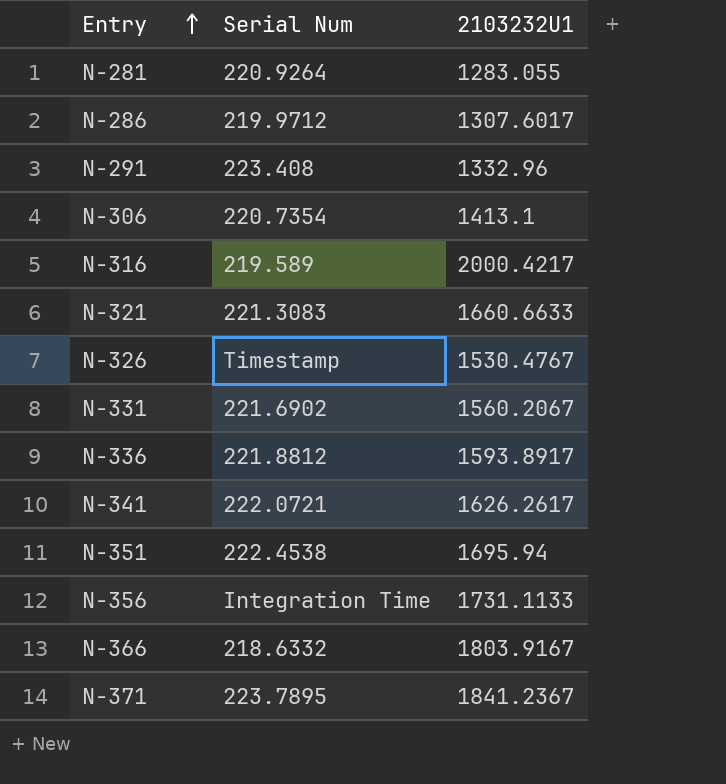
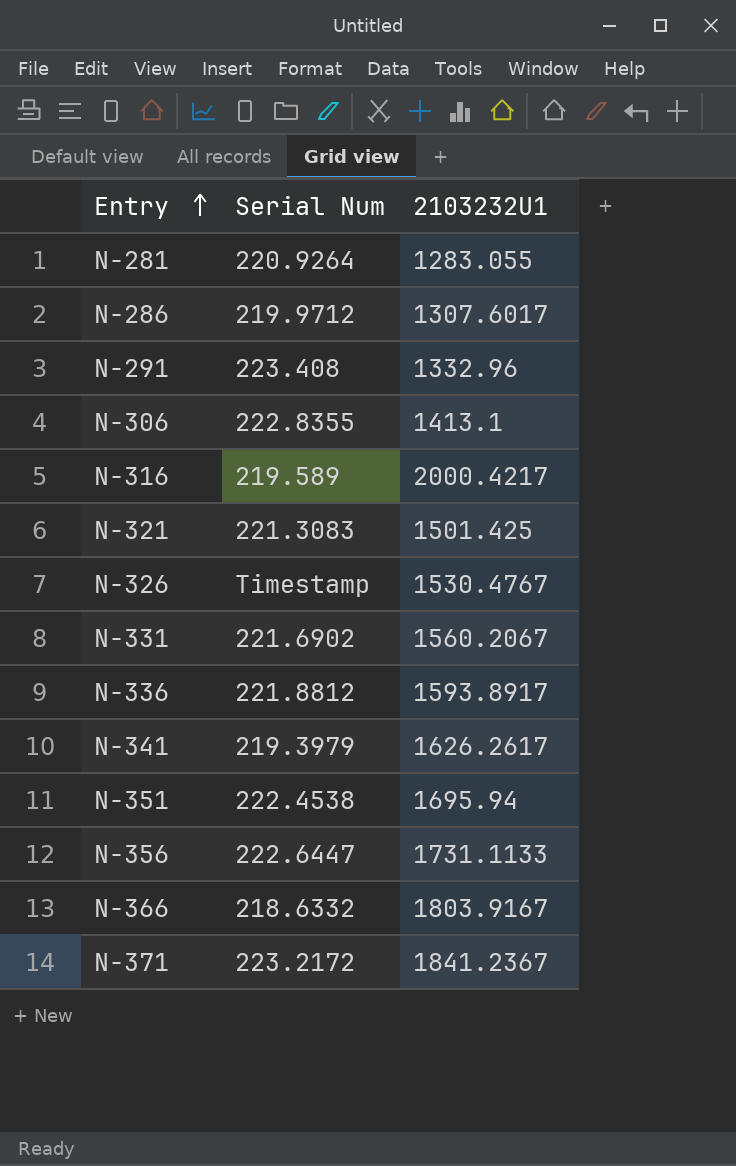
N-306 | Serial Num: 220.7354 -> 222.8355
N-321 | 2103232U1: 1660.6633 -> 1501.425
N-341 | Serial Num: 222.0721 -> 219.3979
N-356 | Serial Num: Integration Time -> 222.6447
N-371 | Serial Num: 223.7895 -> 223.2172

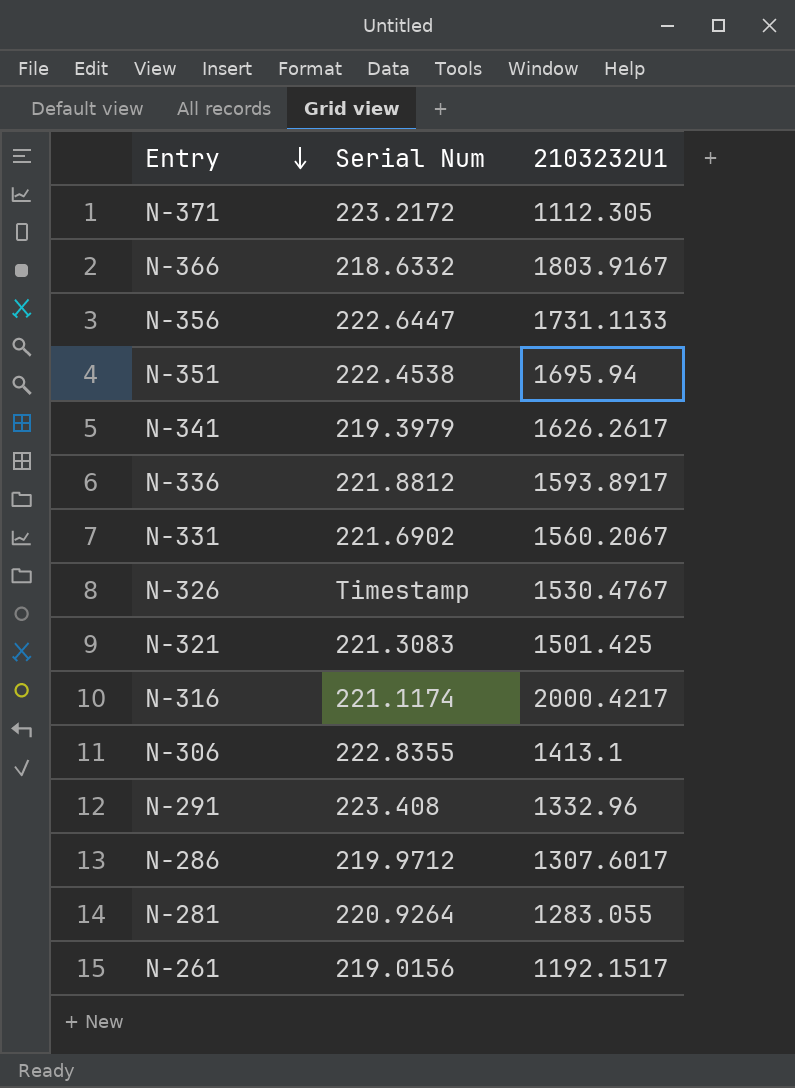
row order: Entry ascending -> Entry descending
N-371 | 2103232U1: 1841.2367 -> 1112.305
N-316 | Serial Num: 219.589 -> 221.1174
row N-261: none -> 219.0156 | 1192.1517

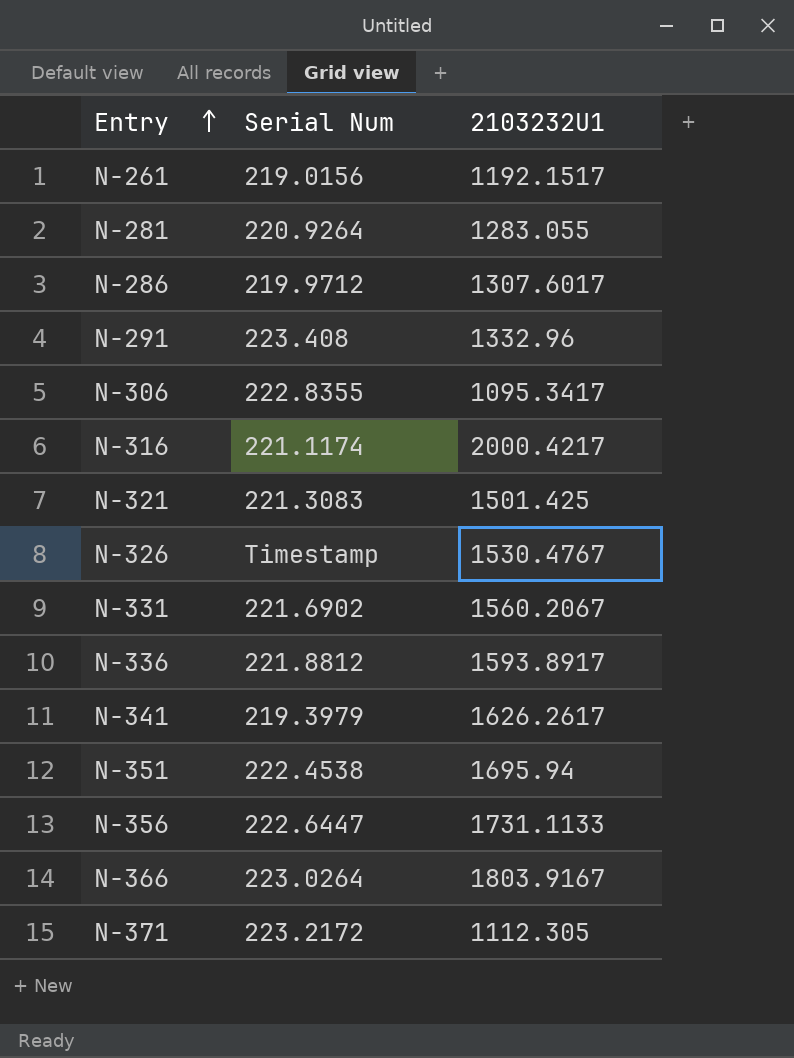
row order: Entry descending -> Entry ascending
N-306 | 2103232U1: 1413.1 -> 1095.3417
N-366 | Serial Num: 218.6332 -> 223.0264

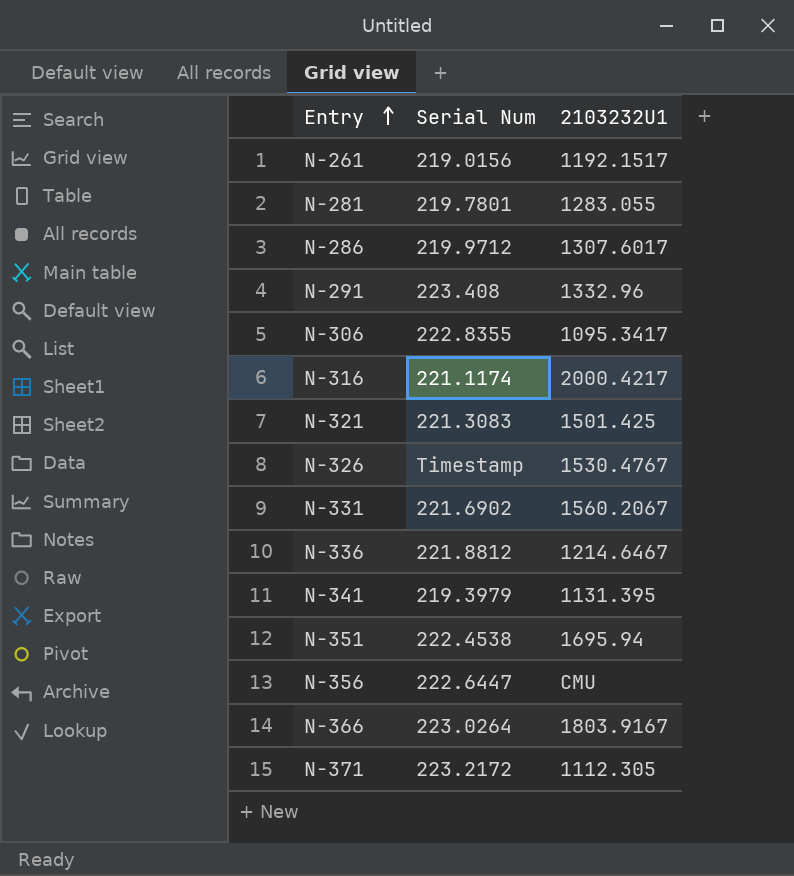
N-281 | Serial Num: 220.9264 -> 219.7801
N-336 | 2103232U1: 1593.8917 -> 1214.6467
N-341 | 2103232U1: 1626.2617 -> 1131.395
N-356 | 2103232U1: 1731.1133 -> CMU

